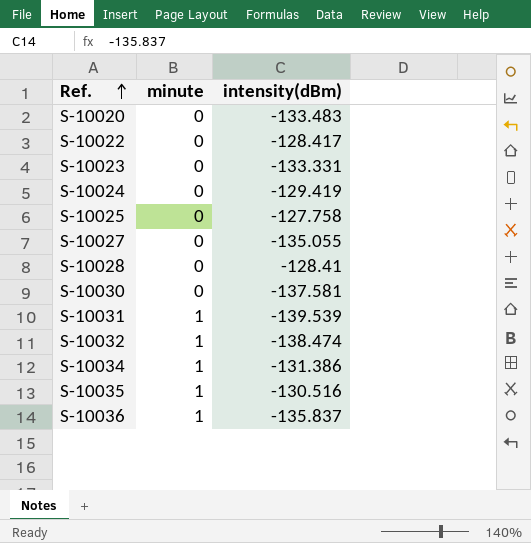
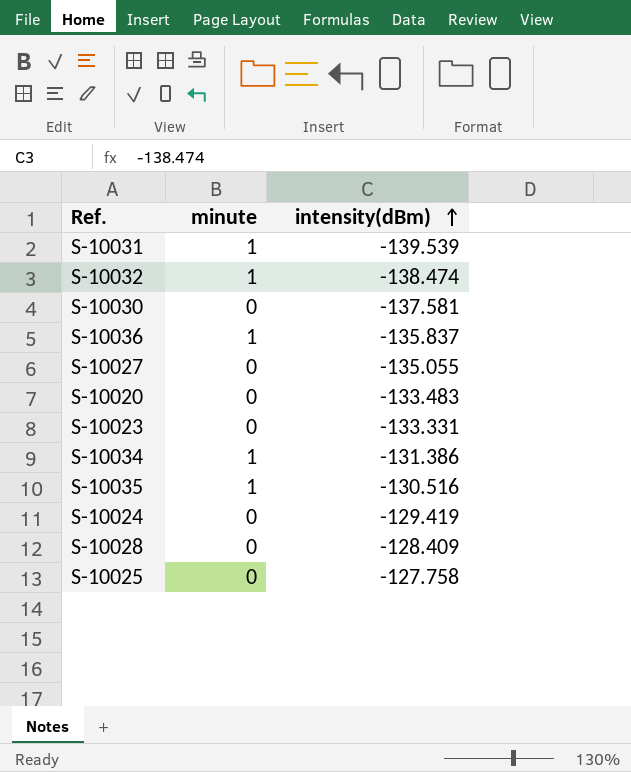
row order: Ref. ascending -> intensity(dBm) ascending
row S-10022: 0 | -128.417 -> none
S-10028 | intensity(dBm): -128.41 -> -128.409

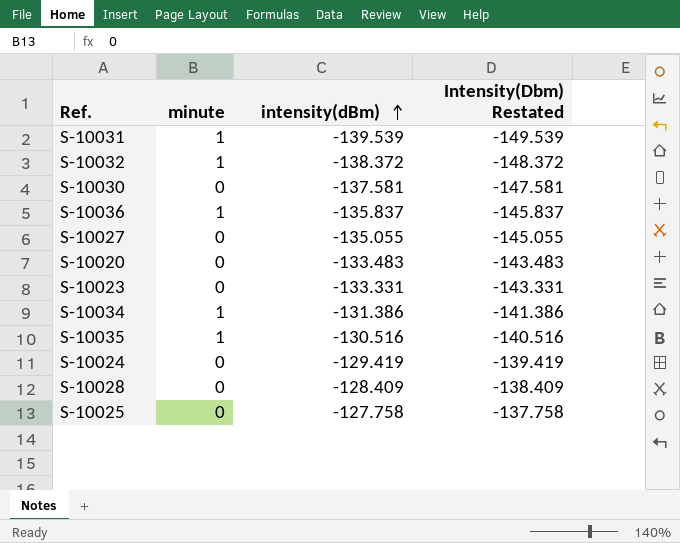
column Intensity(Dbm) Restated | formula: none -> [intensity(dBm)] - 10
S-10032 | intensity(dBm): -138.474 -> -138.372

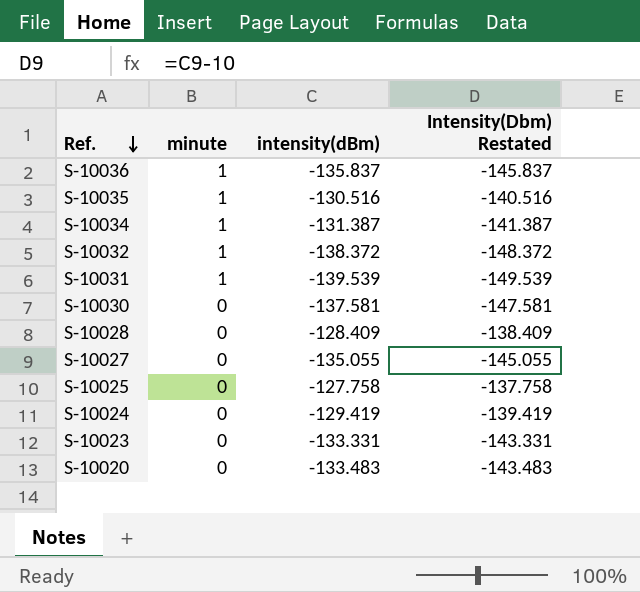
row order: intensity(dBm) ascending -> Ref. descending
S-10034 | intensity(dBm): -131.386 -> -131.387
S-10034 | Intensity(Dbm) Restated: -141.386 -> -141.387

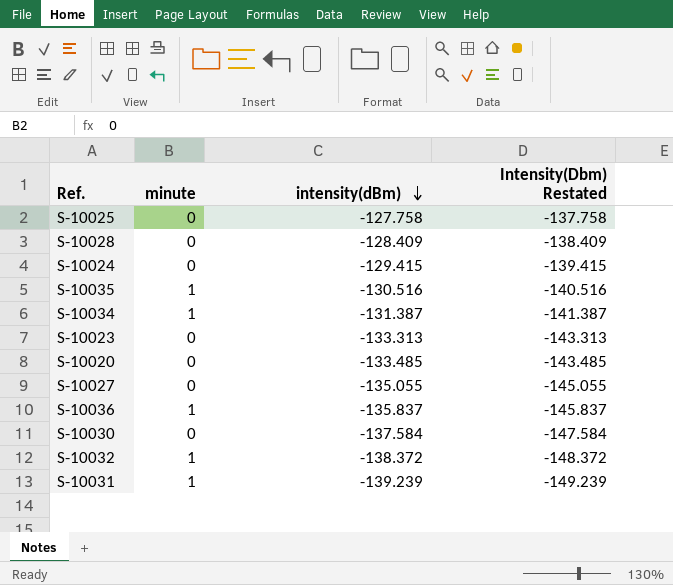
row order: Ref. descending -> intensity(dBm) descending
S-10024 | intensity(dBm): -129.419 -> -129.415
S-10024 | Intensity(Dbm) Restated: -139.419 -> -139.415
S-10023 | intensity(dBm): -133.331 -> -133.313
S-10023 | Intensity(Dbm) Restated: -143.331 -> -143.313
S-10020 | intensity(dBm): -133.483 -> -133.485
S-10020 | Intensity(Dbm) Restated: -143.483 -> -143.485
S-10030 | intensity(dBm): -137.581 -> -137.584
S-10030 | Intensity(Dbm) Restated: -147.581 -> -147.584
S-10031 | intensity(dBm): -139.539 -> -139.239
S-10031 | Intensity(Dbm) Restated: -149.539 -> -149.239

